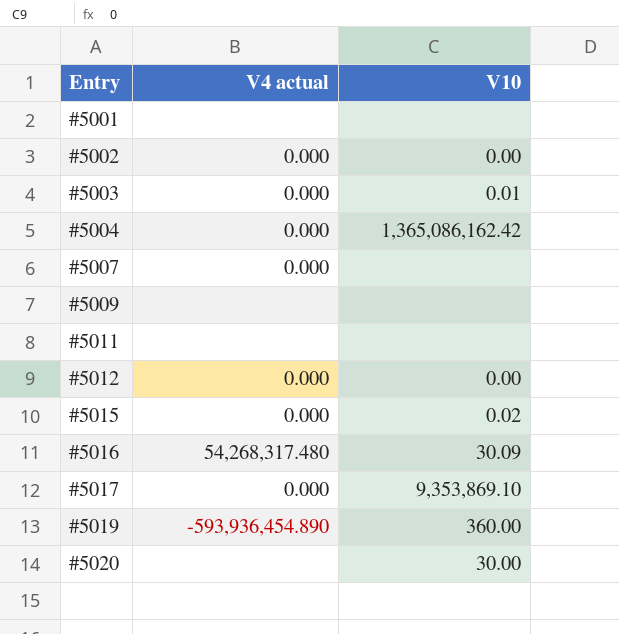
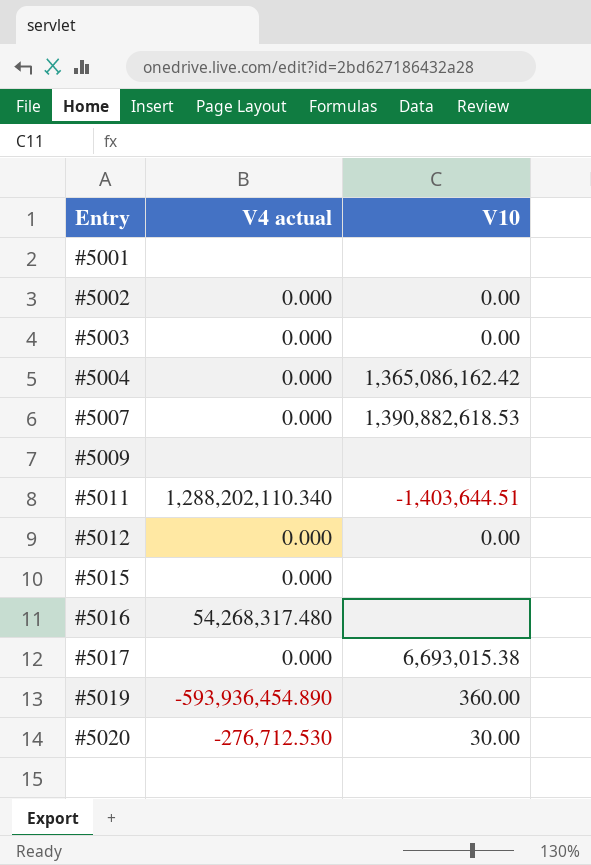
#5003 | V10: 0.01 -> 0.00
#5007 | V10: none -> 1,390,882,618.53
#5011 | V4 actual: none -> 1,288,202,110.340
#5011 | V10: none -> -1,403,644.51
#5015 | V10: 0.02 -> none
#5016 | V10: 30.09 -> none
#5017 | V10: 9,353,869.10 -> 6,693,015.38
#5020 | V4 actual: none -> -276,712.530

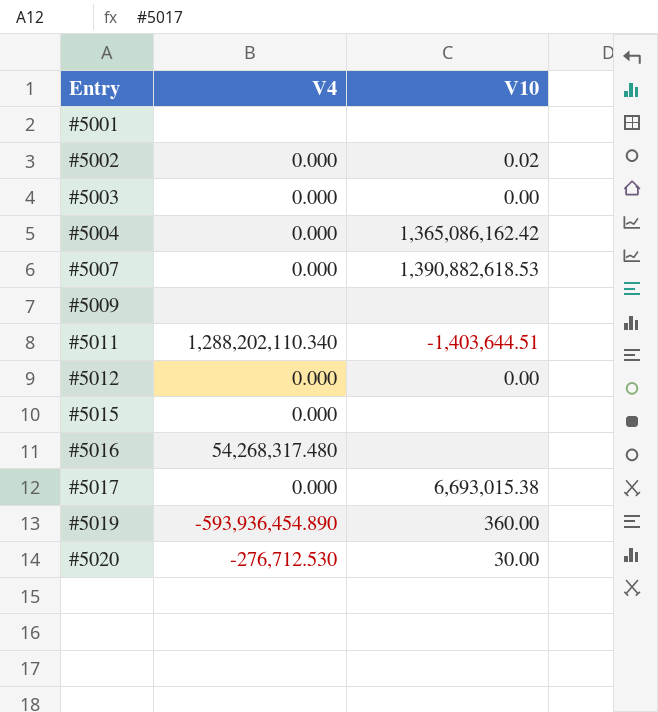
column name: V4 actual -> V4
#5002 | V10: 0.00 -> 0.02

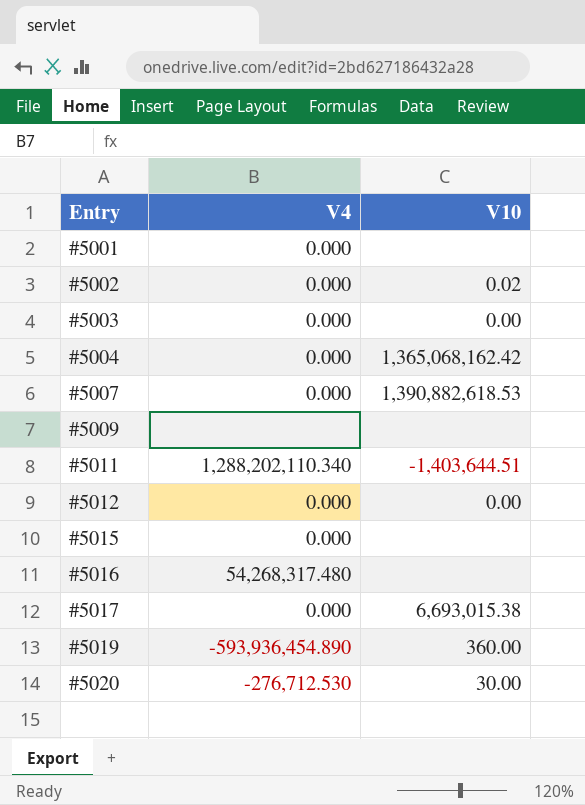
#5001 | V4: none -> 0.000
#5004 | V10: 1,365,086,162.42 -> 1,365,068,162.42

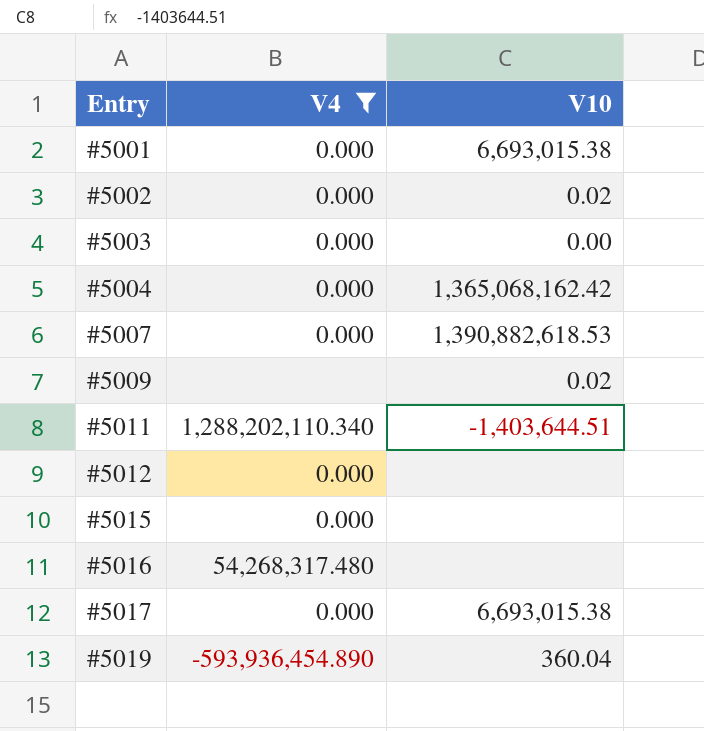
filter: none -> V4 != -276,712.530
#5001 | V10: none -> 6,693,015.38
#5009 | V10: none -> 0.02
#5012 | V10: 0.00 -> none
#5019 | V10: 360.00 -> 360.04

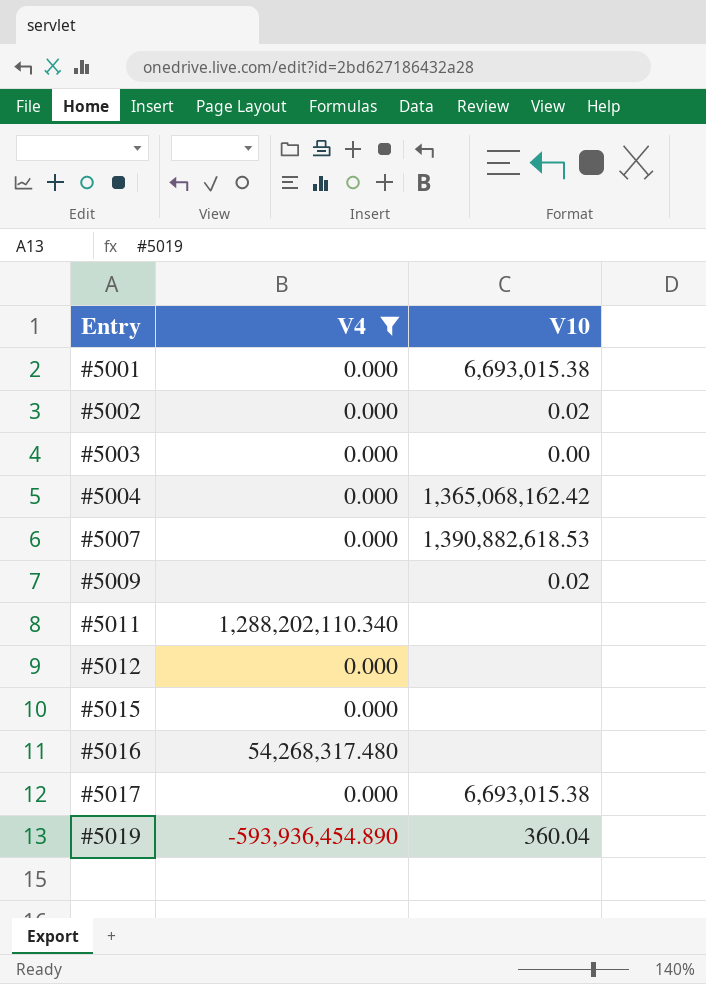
#5011 | V10: -1,403,644.51 -> none

